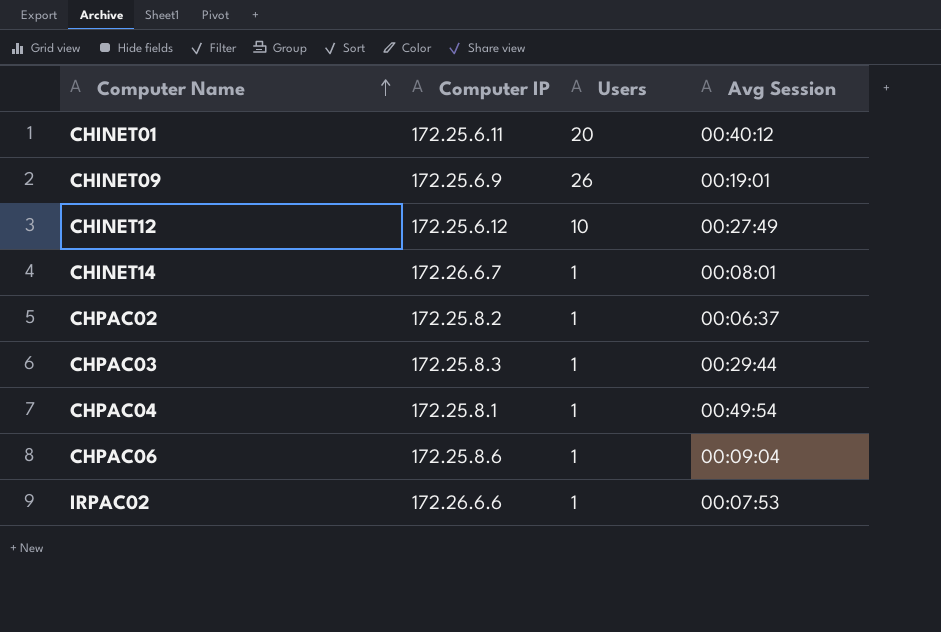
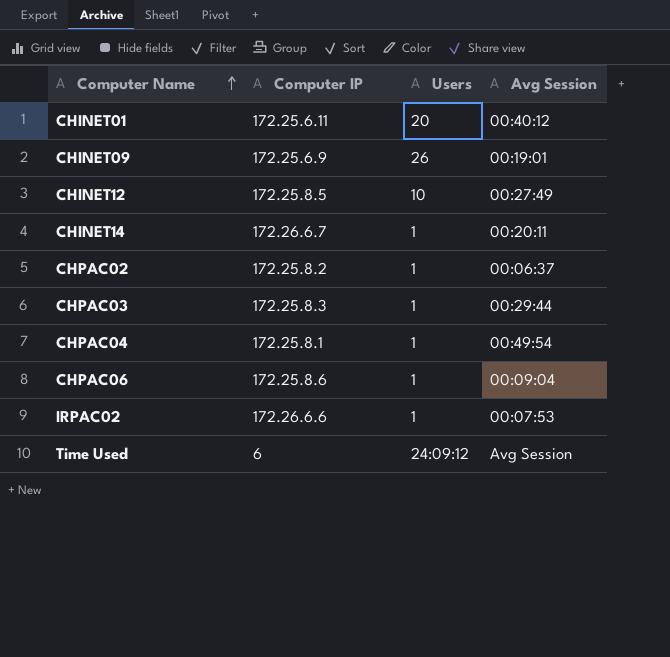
CHINET12 | Computer IP: 172.25.6.12 -> 172.25.8.5
CHINET14 | Avg Session: 00:08:01 -> 00:20:11
row Time Used: none -> 6 | 24:09:12 | Avg Session

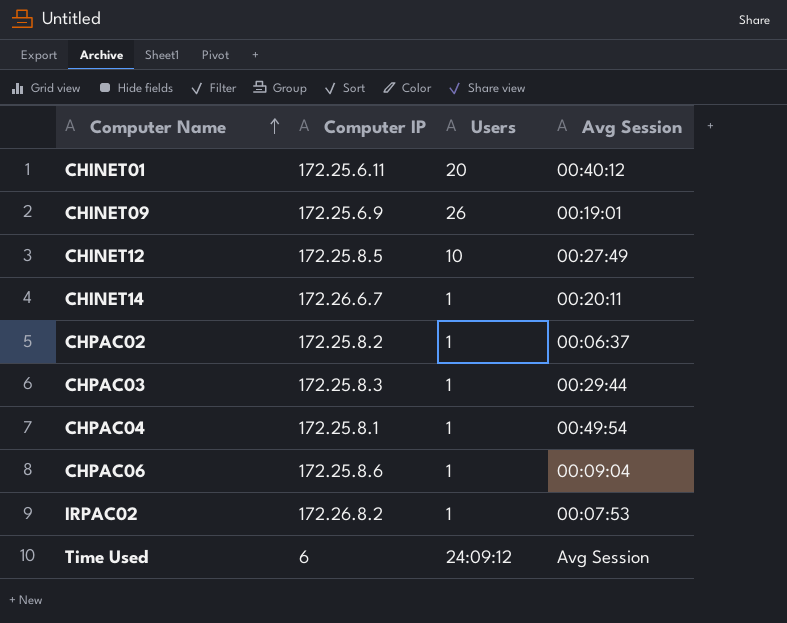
IRPAC02 | Computer IP: 172.26.6.6 -> 172.26.8.2

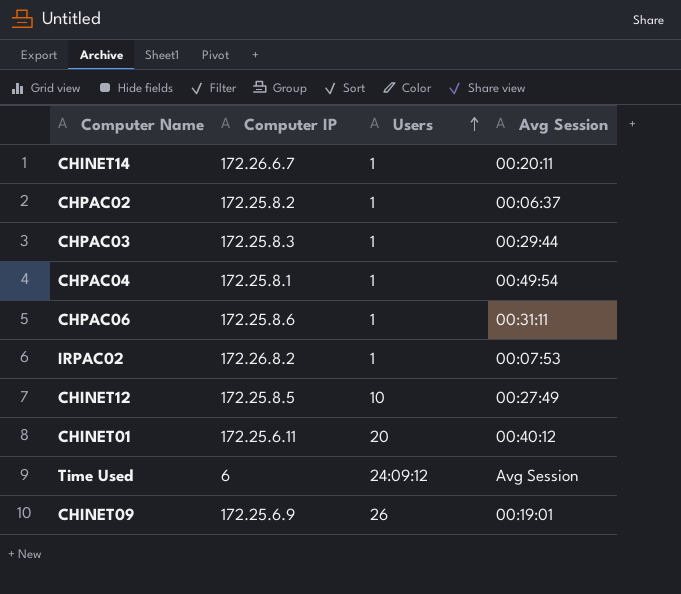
row order: Computer Name ascending -> Users ascending
CHPAC06 | Avg Session: 00:09:04 -> 00:31:11

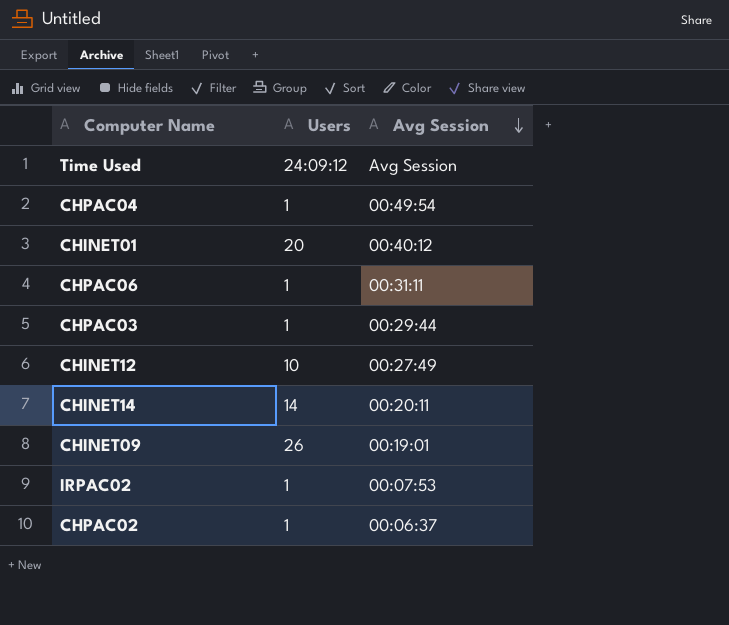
row order: Users ascending -> Avg Session descending
column Computer IP | position: 2 -> none
CHINET14 | Users: 1 -> 14

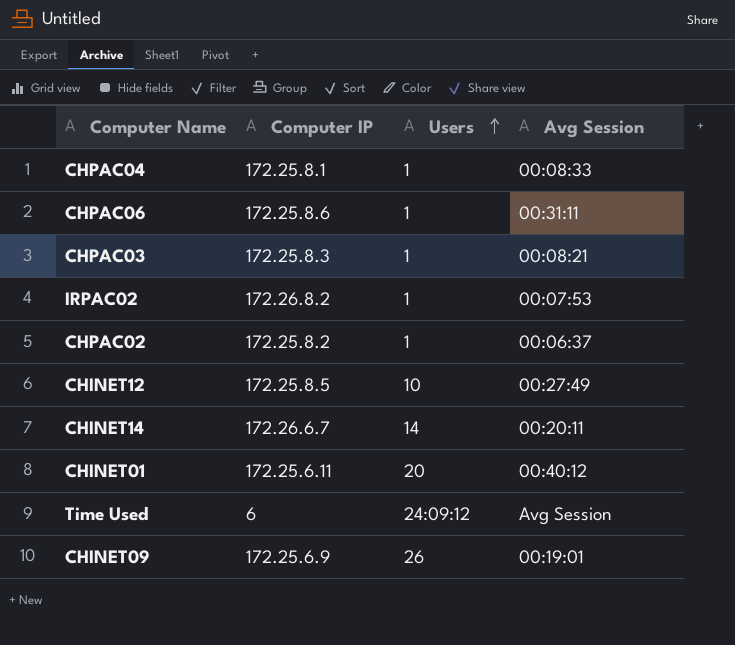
row order: Avg Session descending -> Users ascending
column Computer IP | position: none -> 2
CHPAC04 | Avg Session: 00:49:54 -> 00:08:33
CHPAC03 | Avg Session: 00:29:44 -> 00:08:21

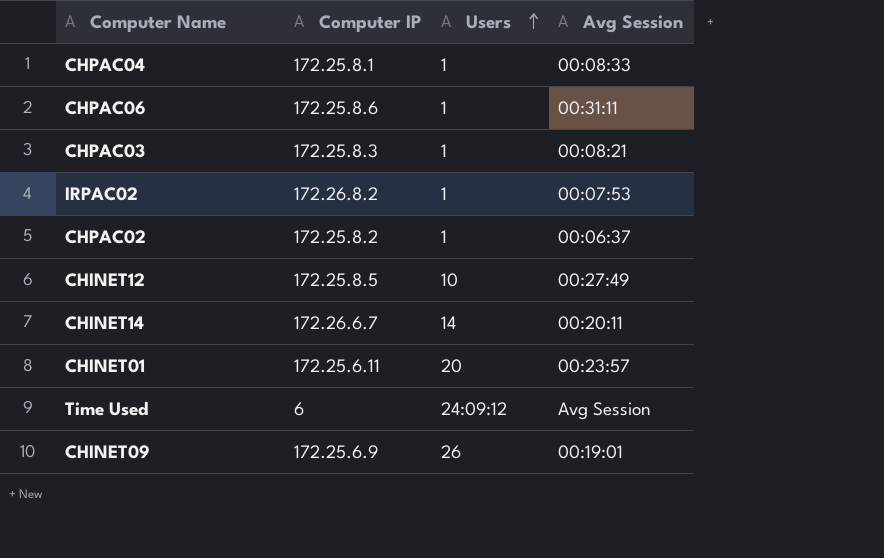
CHINET01 | Avg Session: 00:40:12 -> 00:23:57

